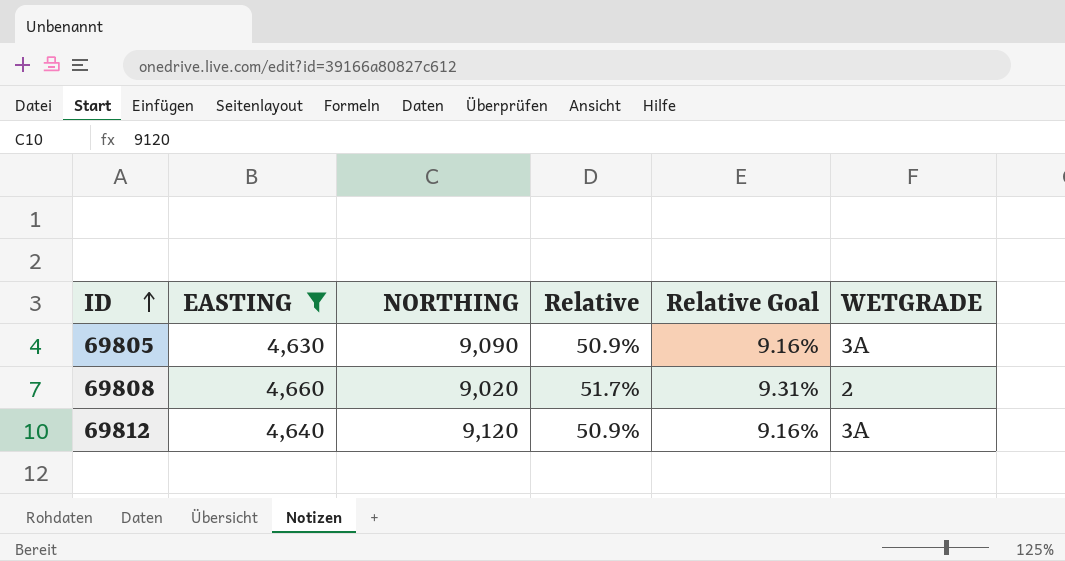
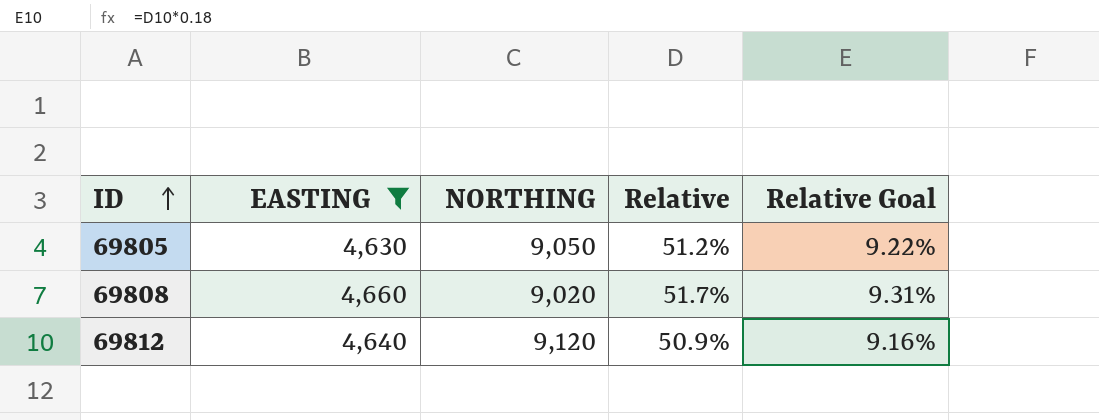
column WETGRADE | position: 6 -> none
69805 | NORTHING: 9,090 -> 9,050
69805 | Relative: 50.9% -> 51.2%
69805 | Relative Goal: 9.16% -> 9.22%

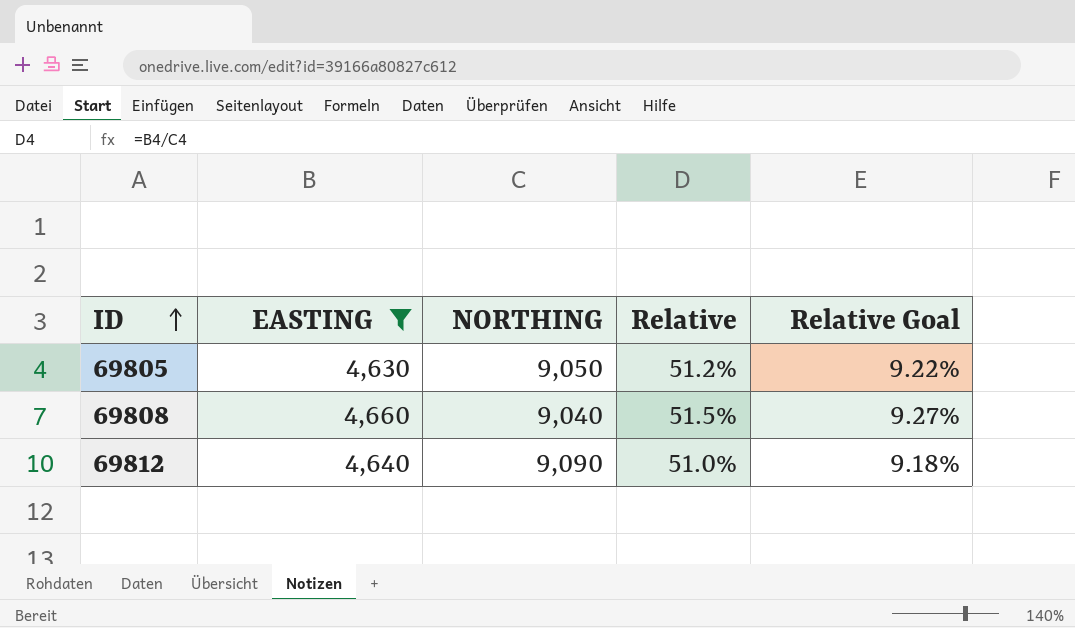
69808 | NORTHING: 9,020 -> 9,040
69808 | Relative: 51.7% -> 51.5%
69808 | Relative Goal: 9.31% -> 9.27%
69812 | NORTHING: 9,120 -> 9,090
69812 | Relative: 50.9% -> 51.0%
69812 | Relative Goal: 9.16% -> 9.18%

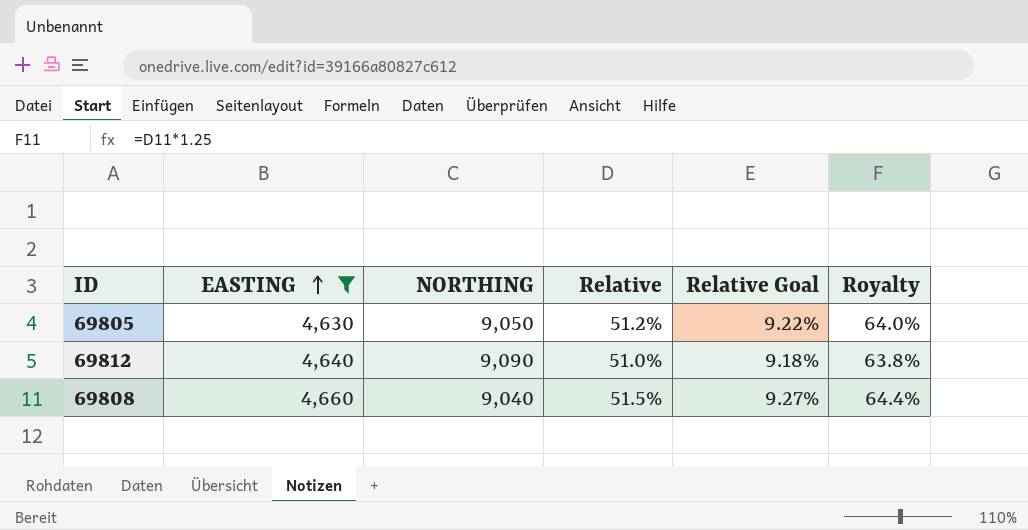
row order: ID ascending -> EASTING ascending
column Royalty | formula: none -> [Relative] * 1.25

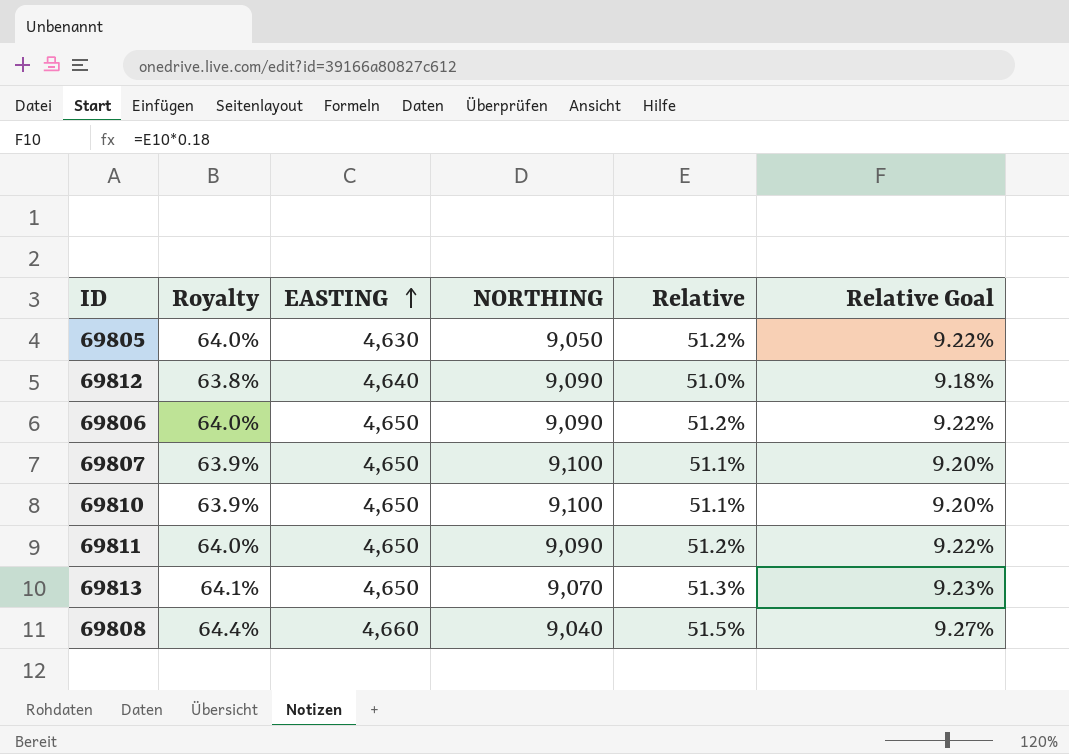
filter: EASTING != 4,650 -> none
column Royalty | position: 6 -> 2

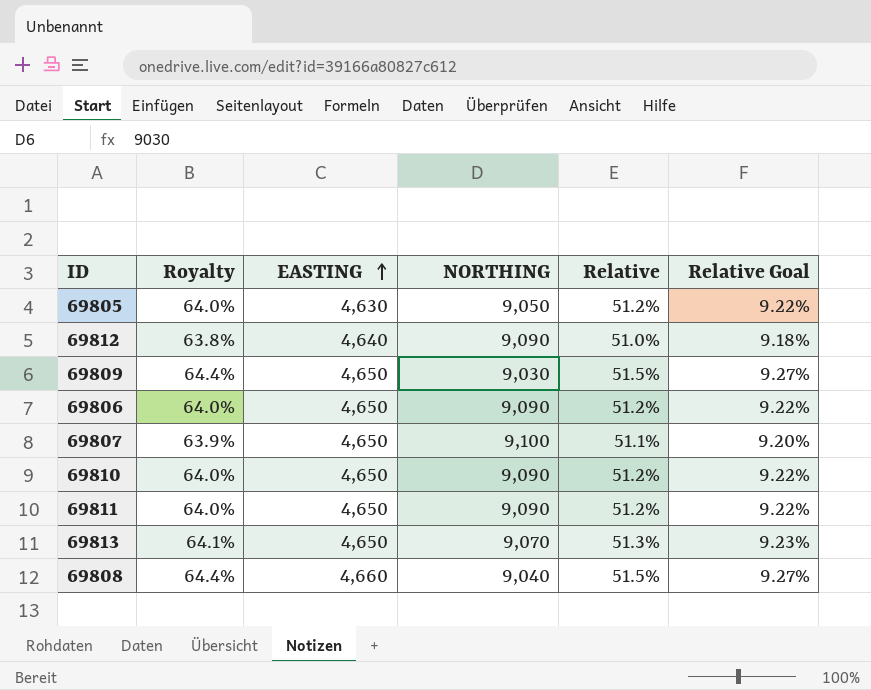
row 69809: none -> 64.4% | 4,650 | 9,030 | 51.5% | 9.27%
69810 | Royalty: 63.9% -> 64.0%
69810 | NORTHING: 9,100 -> 9,090
69810 | Relative: 51.1% -> 51.2%
69810 | Relative Goal: 9.20% -> 9.22%

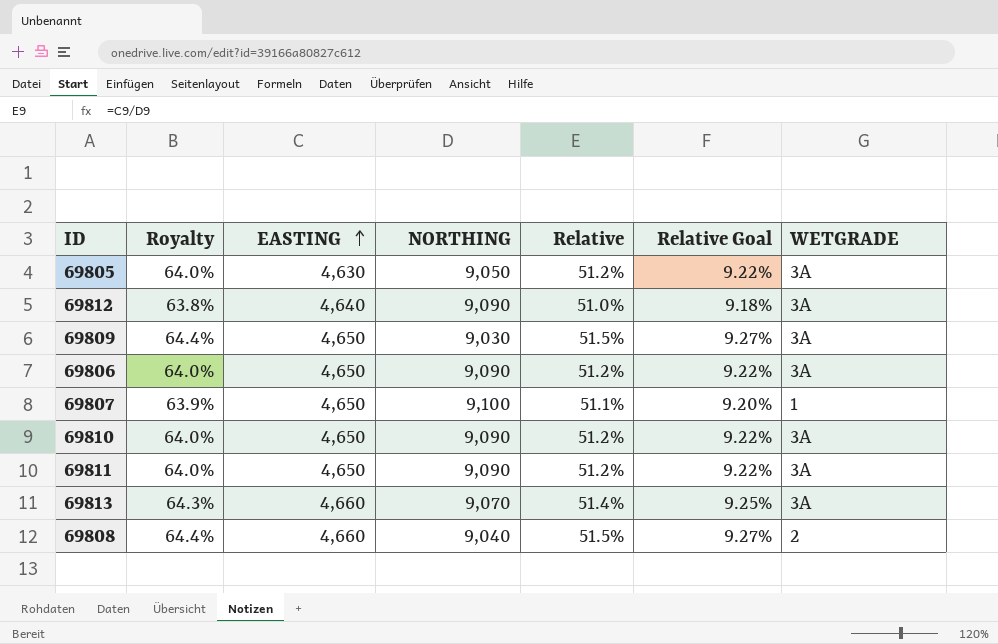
column WETGRADE | position: none -> 7
69813 | Royalty: 64.1% -> 64.3%
69813 | EASTING: 4,650 -> 4,660
69813 | Relative: 51.3% -> 51.4%
69813 | Relative Goal: 9.23% -> 9.25%

